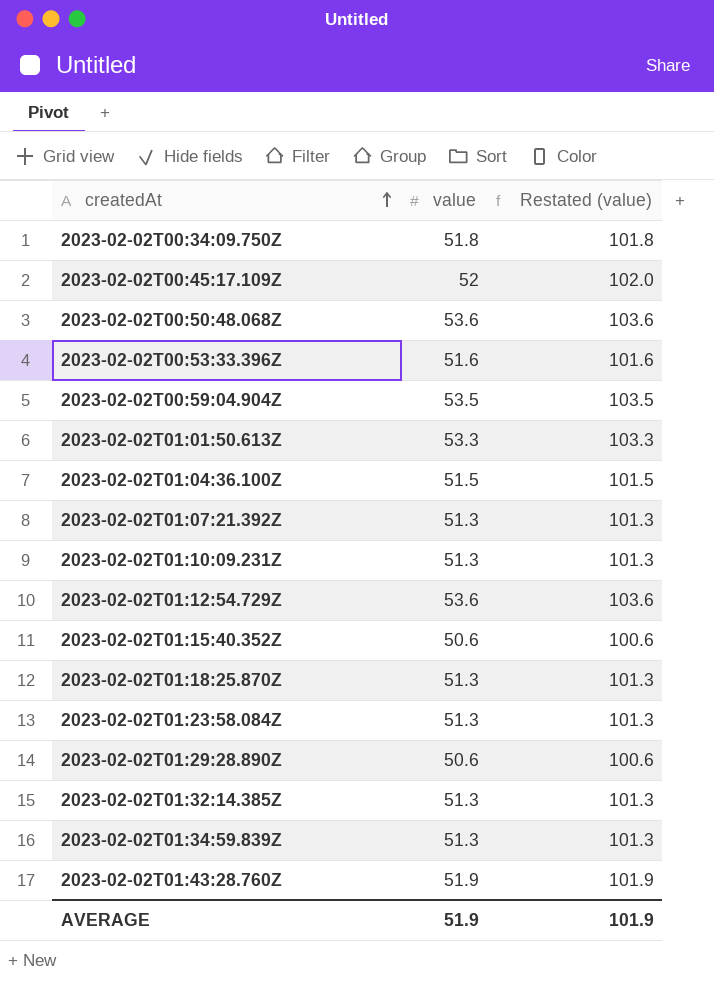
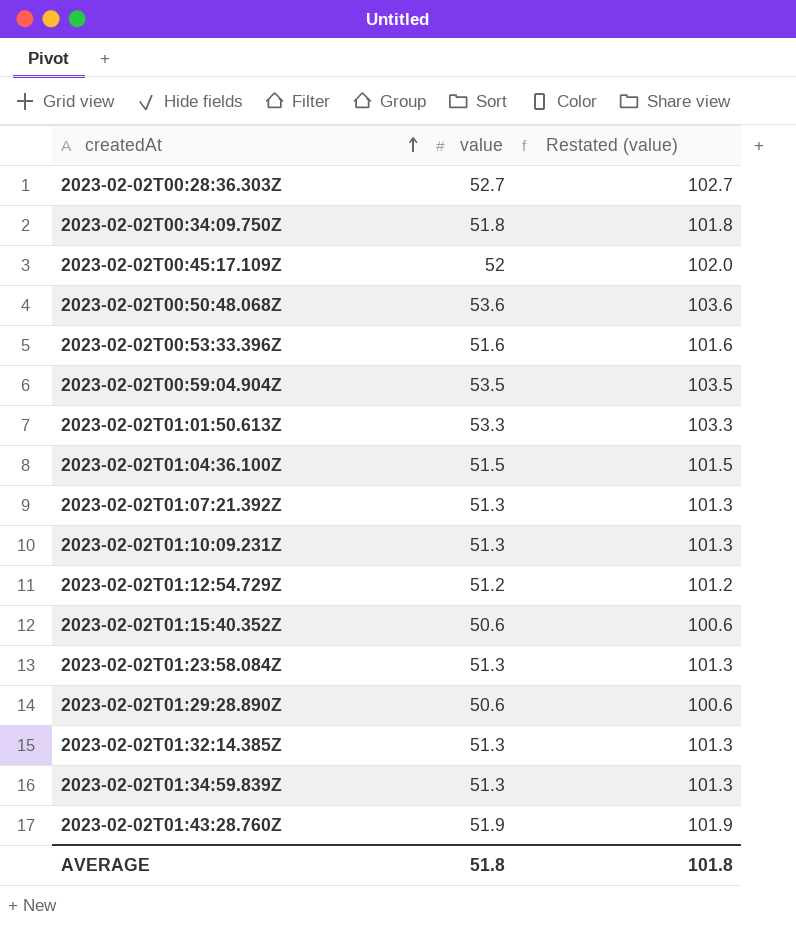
row 2023-02-02T01:18:25.870Z: 51.3 | 101.3 -> none
row 2023-02-02T00:28:36.303Z: none -> 52.7 | 102.7
2023-02-02T01:12:54.729Z | value: 53.6 -> 51.2
2023-02-02T01:12:54.729Z | Restated (value): 103.6 -> 101.2
AVERAGE | value: 51.9 -> 51.8
AVERAGE | Restated (value): 101.9 -> 101.8

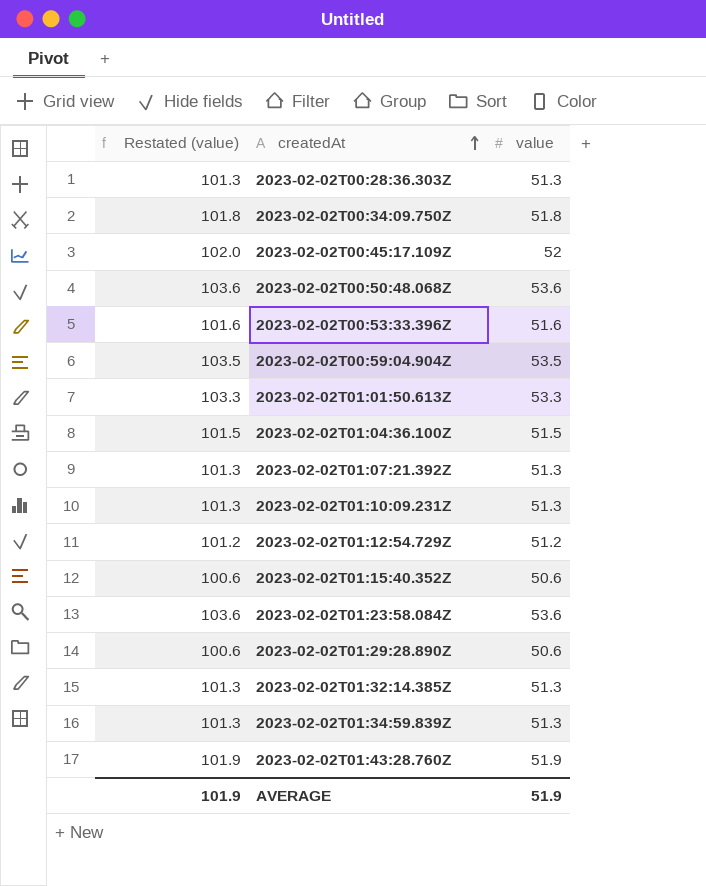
column Restated (value) | position: 3 -> 1
2023-02-02T00:28:36.303Z | Restated (value): 102.7 -> 101.3
2023-02-02T00:28:36.303Z | value: 52.7 -> 51.3
2023-02-02T01:23:58.084Z | Restated (value): 101.3 -> 103.6
2023-02-02T01:23:58.084Z | value: 51.3 -> 53.6
AVERAGE | Restated (value): 101.8 -> 101.9
AVERAGE | value: 51.8 -> 51.9

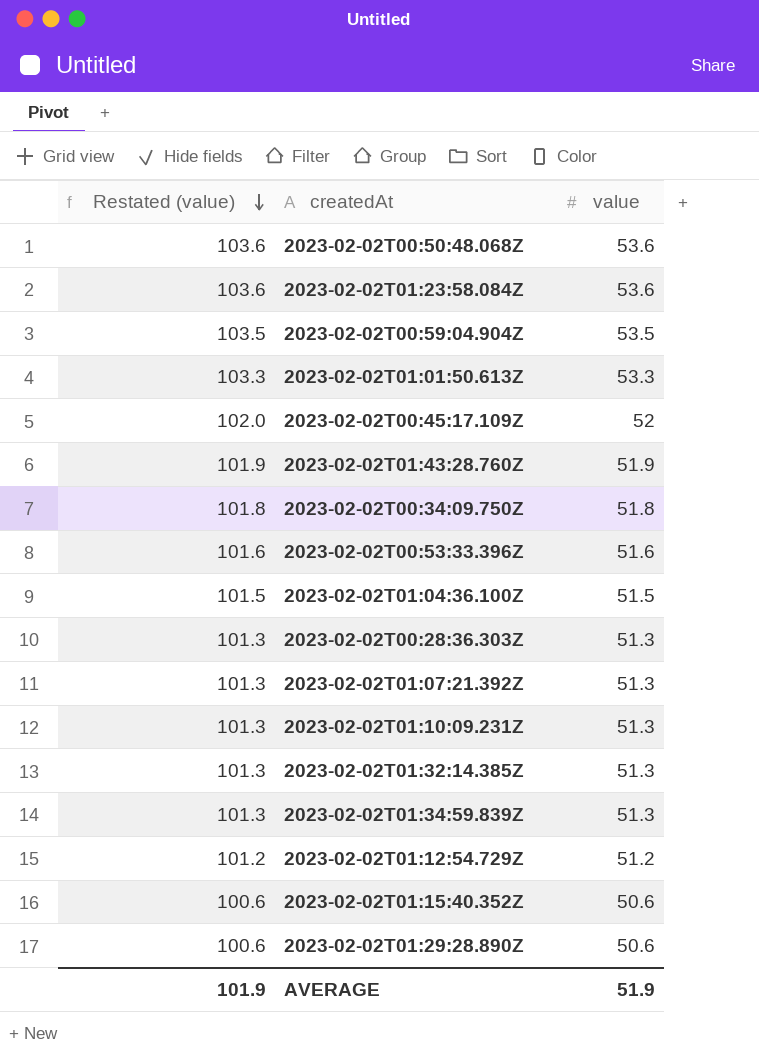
row order: createdAt ascending -> Restated (value) descending

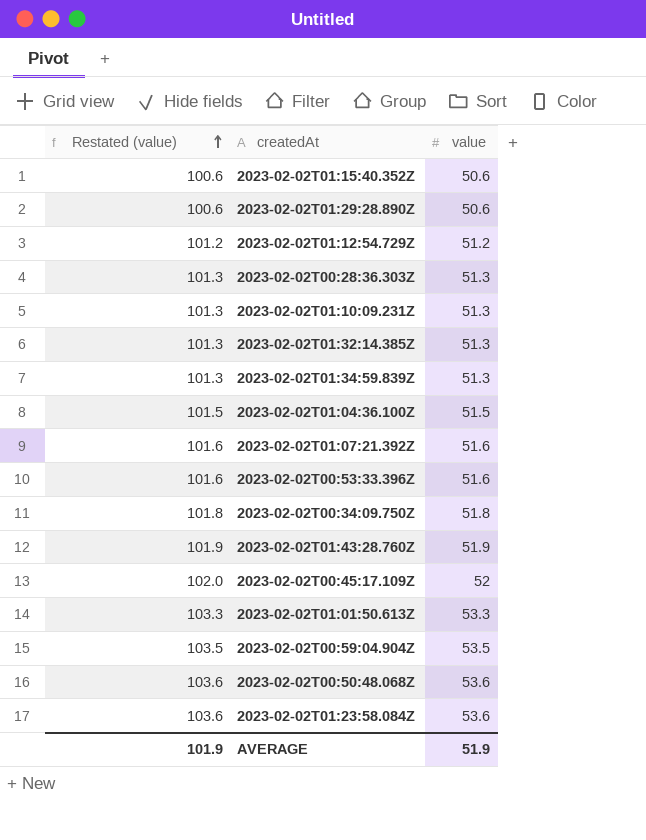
row order: Restated (value) descending -> Restated (value) ascending
2023-02-02T01:07:21.392Z | Restated (value): 101.3 -> 101.6
2023-02-02T01:07:21.392Z | value: 51.3 -> 51.6

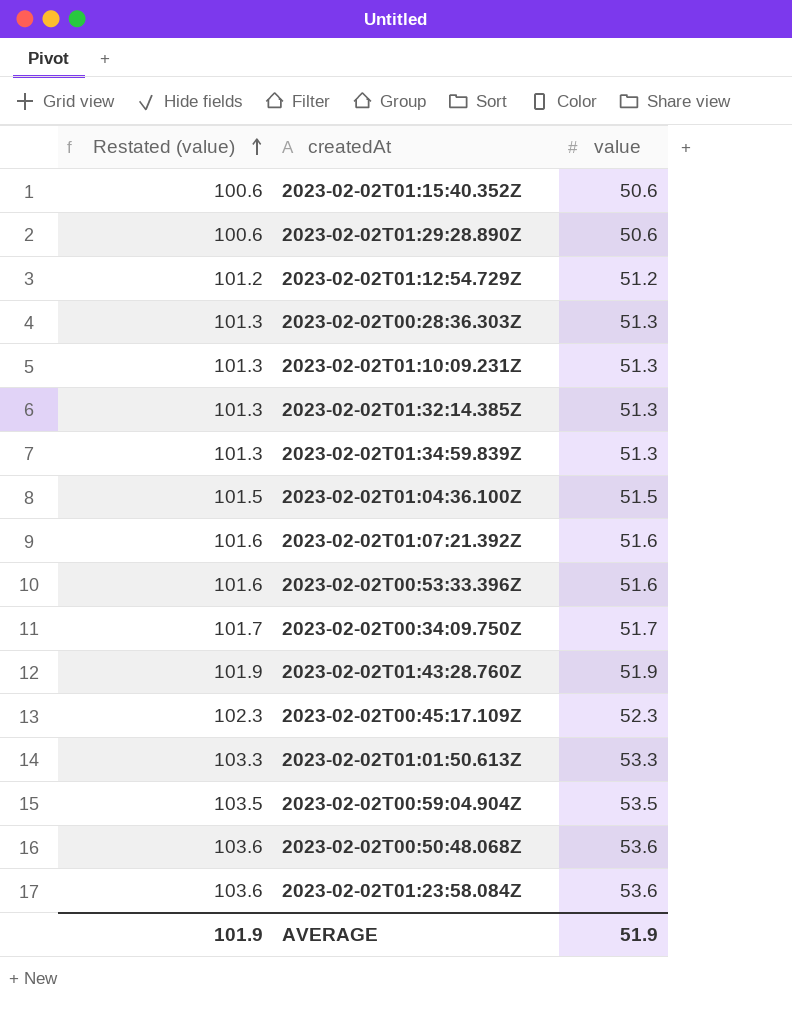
2023-02-02T00:34:09.750Z | Restated (value): 101.8 -> 101.7
2023-02-02T00:34:09.750Z | value: 51.8 -> 51.7
2023-02-02T00:45:17.109Z | Restated (value): 102.0 -> 102.3
2023-02-02T00:45:17.109Z | value: 52 -> 52.3

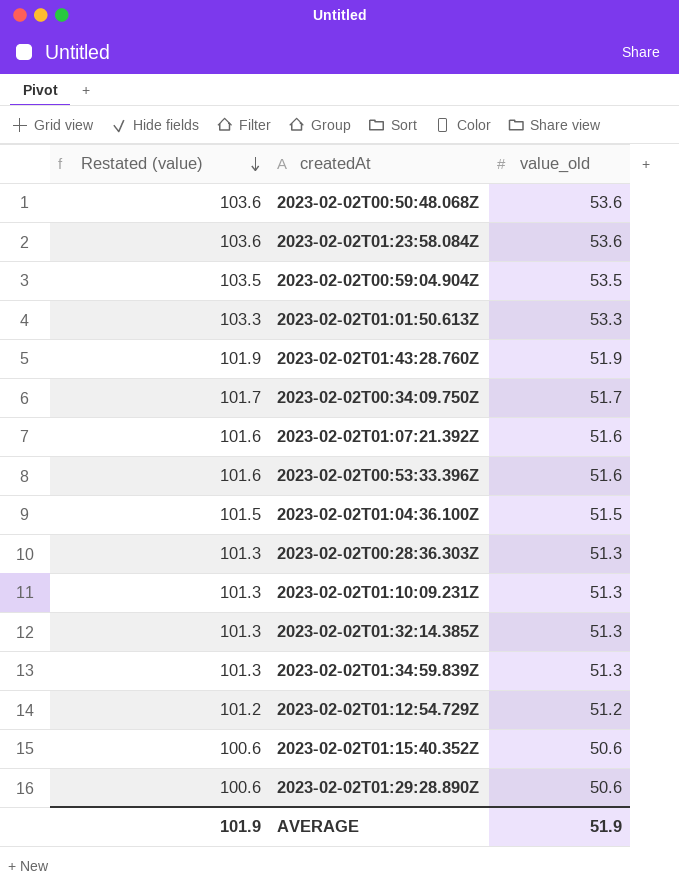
row order: Restated (value) ascending -> Restated (value) descending
column name: value -> value_old
row 2023-02-02T00:45:17.109Z: 102.3 | 52.3 -> none

